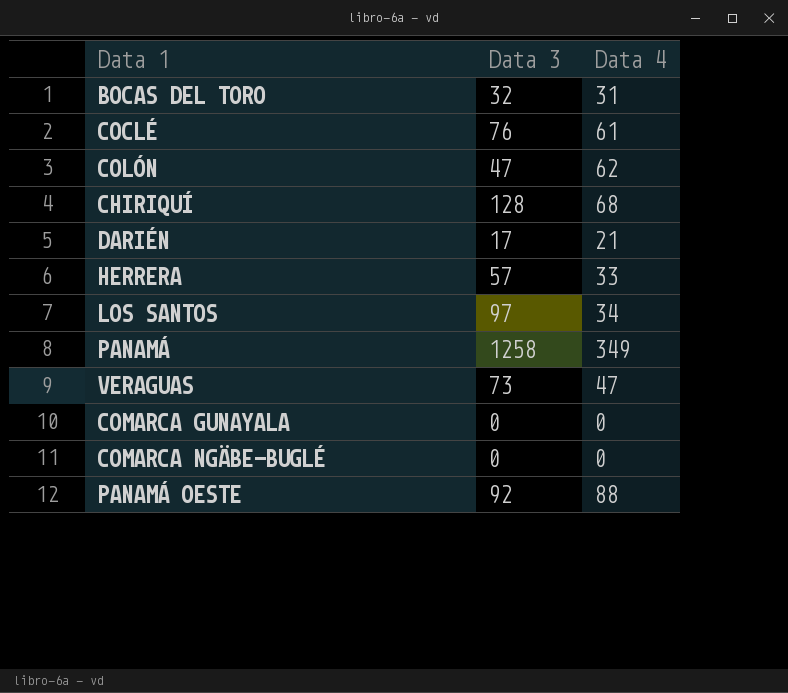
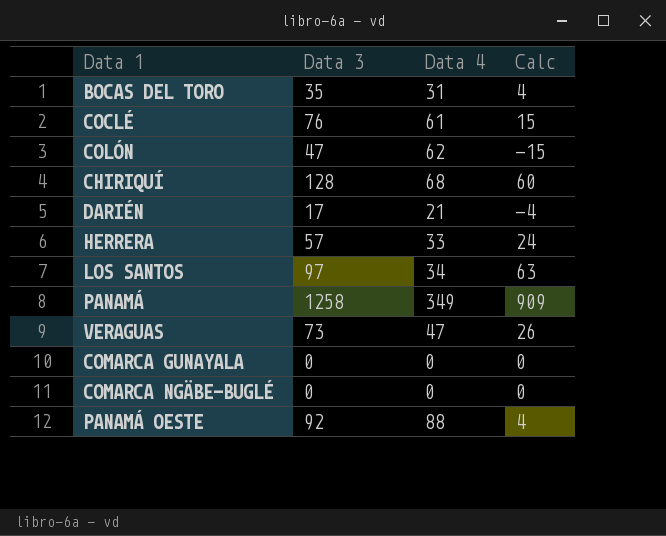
column Calc | formula: none -> [Data 3] - [Data 4]
BOCAS DEL TORO | Data 3: 32 -> 35

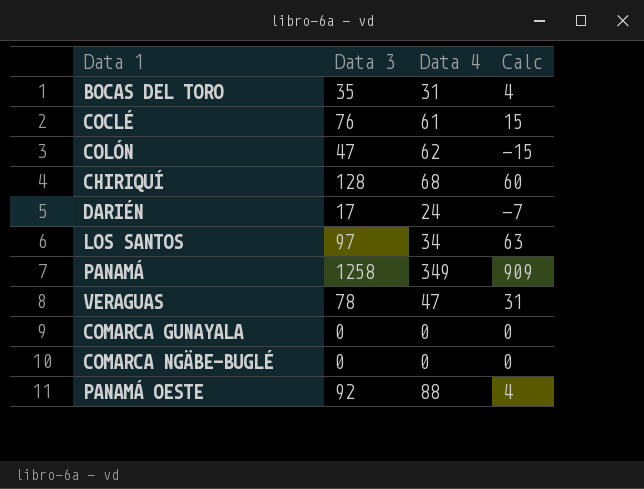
row HERRERA: 57 | 33 | 24 -> none
DARIÉN | Data 4: 21 -> 24
DARIÉN | Calc: -4 -> -7
VERAGUAS | Data 3: 73 -> 78
VERAGUAS | Calc: 26 -> 31

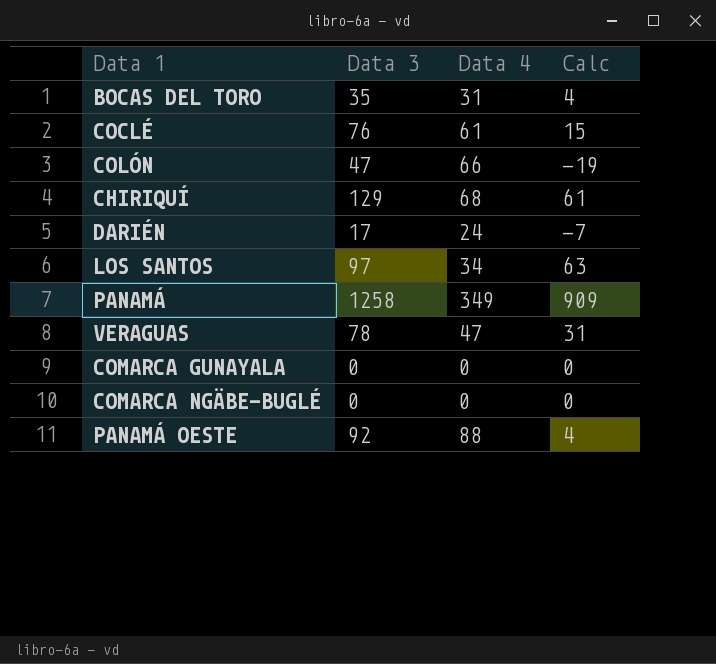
COLÓN | Data 4: 62 -> 66
COLÓN | Calc: -15 -> -19
CHIRIQUÍ | Data 3: 128 -> 129
CHIRIQUÍ | Calc: 60 -> 61

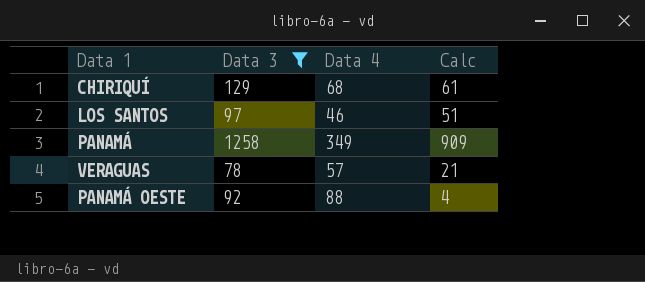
filter: none -> Data 3 >= 78
LOS SANTOS | Data 4: 34 -> 46
LOS SANTOS | Calc: 63 -> 51
VERAGUAS | Data 4: 47 -> 57
VERAGUAS | Calc: 31 -> 21

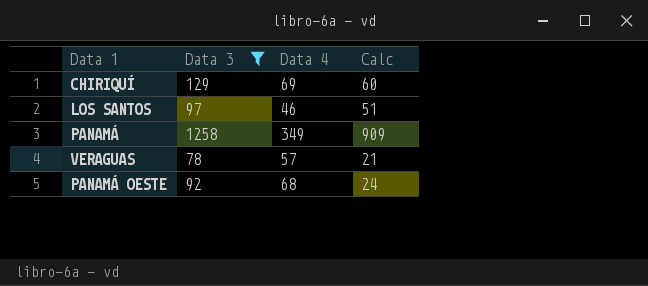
CHIRIQUÍ | Data 4: 68 -> 69
CHIRIQUÍ | Calc: 61 -> 60
PANAMÁ OESTE | Data 4: 88 -> 68
PANAMÁ OESTE | Calc: 4 -> 24

